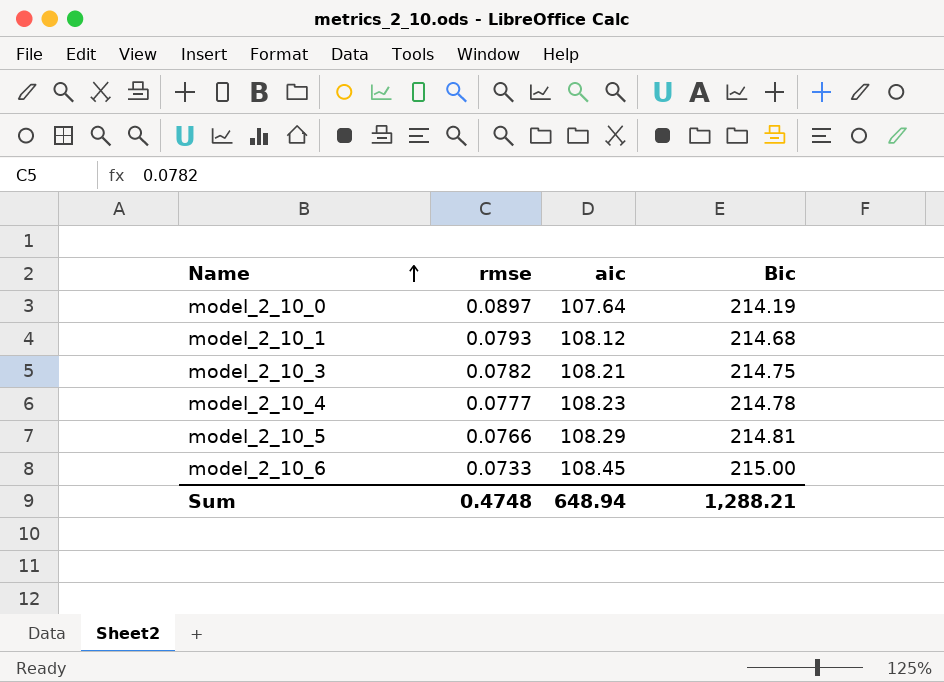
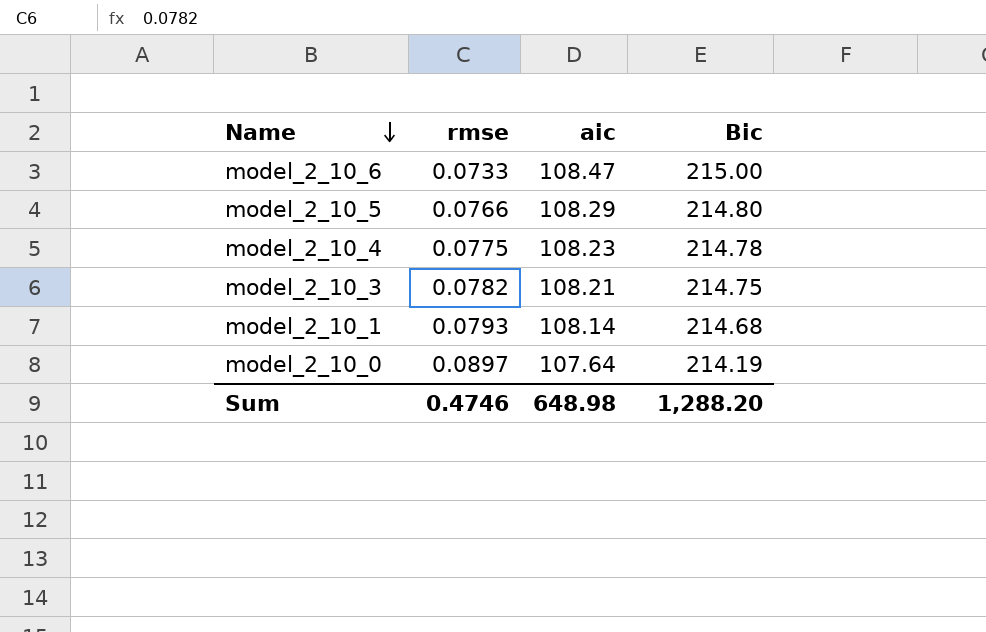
row order: Name ascending -> Name descending
model_2_10_6 | aic: 108.45 -> 108.47
model_2_10_5 | Bic: 214.81 -> 214.80
model_2_10_4 | rmse: 0.0777 -> 0.0775
model_2_10_1 | aic: 108.12 -> 108.14
Sum | rmse: 0.4748 -> 0.4746
Sum | aic: 648.94 -> 648.98
Sum | Bic: 1,288.21 -> 1,288.20

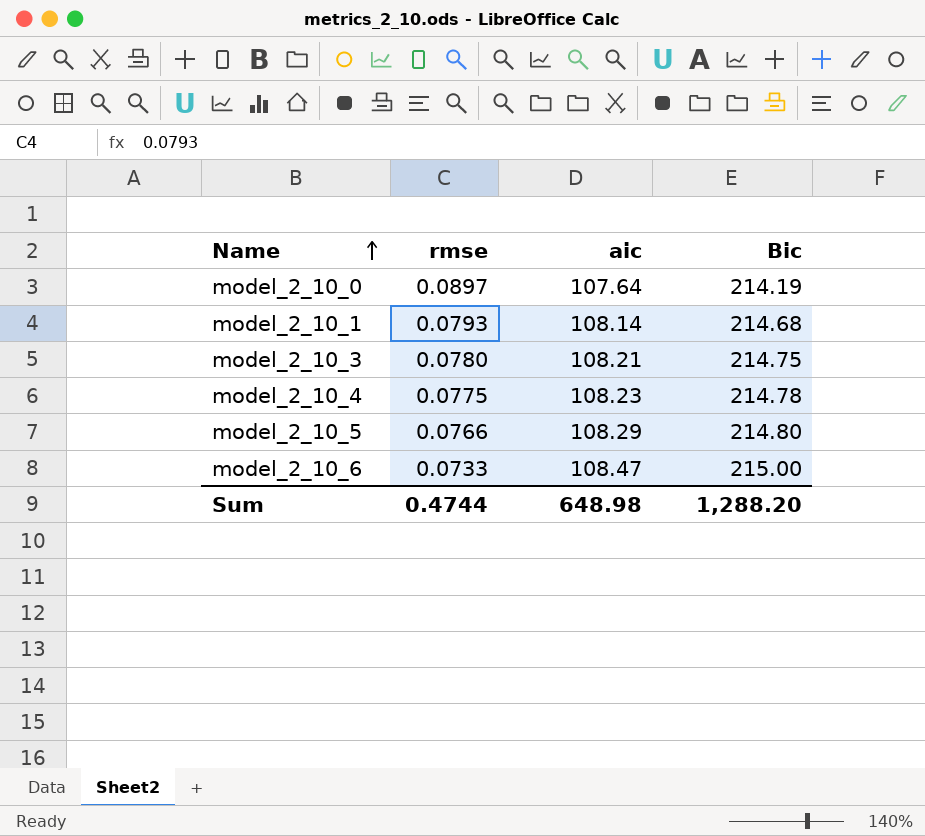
row order: Name descending -> Name ascending
model_2_10_3 | rmse: 0.0782 -> 0.0780
Sum | rmse: 0.4746 -> 0.4744

